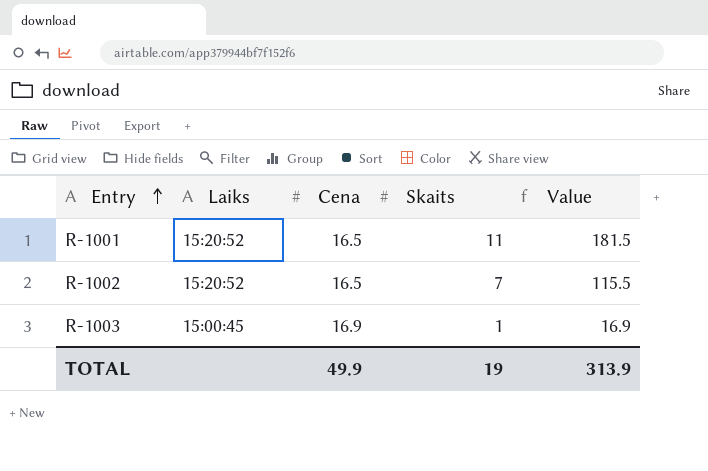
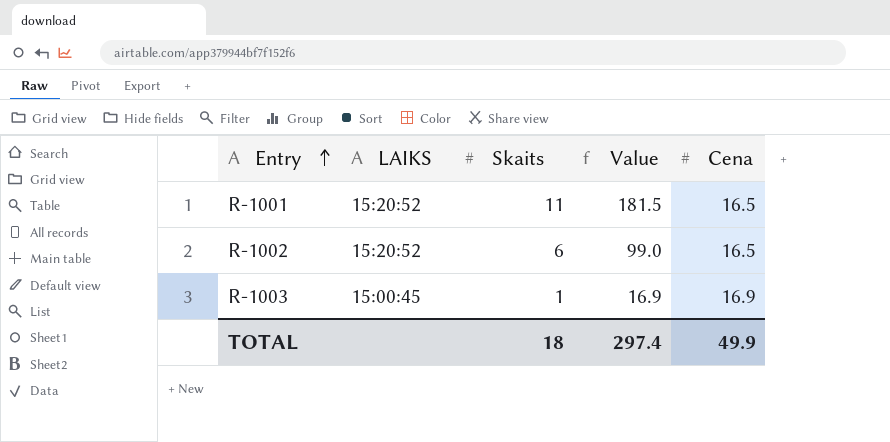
column name: Laiks -> LAIKS
column Cena | position: 3 -> 5
R-1002 | Skaits: 7 -> 6
R-1002 | Value: 115.5 -> 99.0
TOTAL | Skaits: 19 -> 18
TOTAL | Value: 313.9 -> 297.4

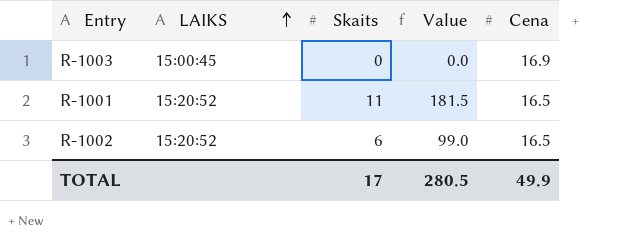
row order: Entry ascending -> LAIKS ascending
R-1003 | Skaits: 1 -> 0
R-1003 | Value: 16.9 -> 0.0
TOTAL | Skaits: 18 -> 17
TOTAL | Value: 297.4 -> 280.5

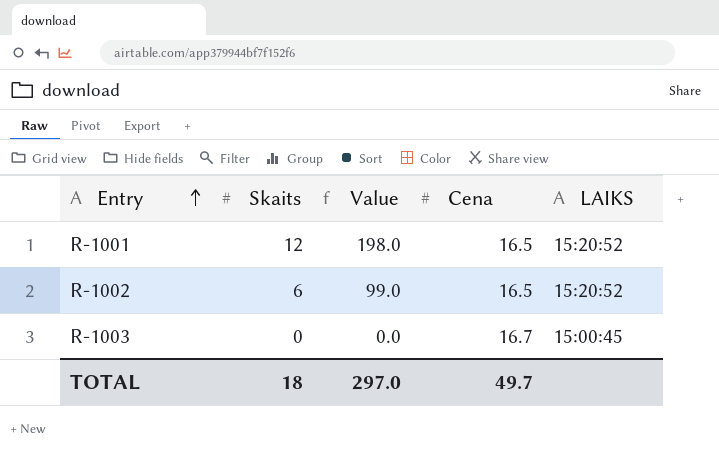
row order: LAIKS ascending -> Entry ascending
column LAIKS | position: 2 -> 5
R-1001 | Skaits: 11 -> 12
R-1001 | Value: 181.5 -> 198.0
R-1003 | Cena: 16.9 -> 16.7
TOTAL | Skaits: 17 -> 18
TOTAL | Value: 280.5 -> 297.0
TOTAL | Cena: 49.9 -> 49.7

